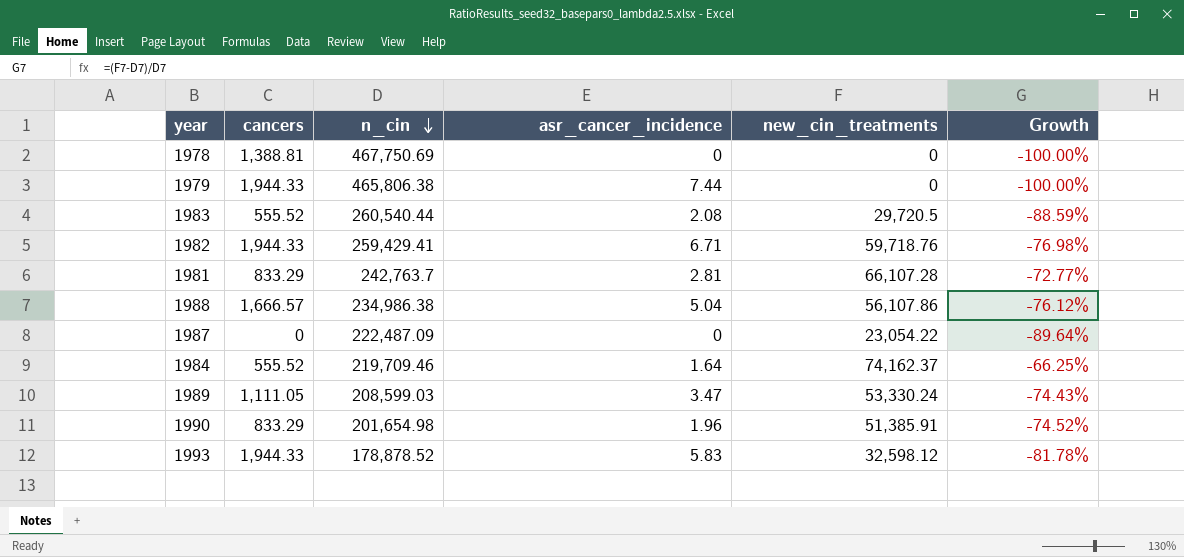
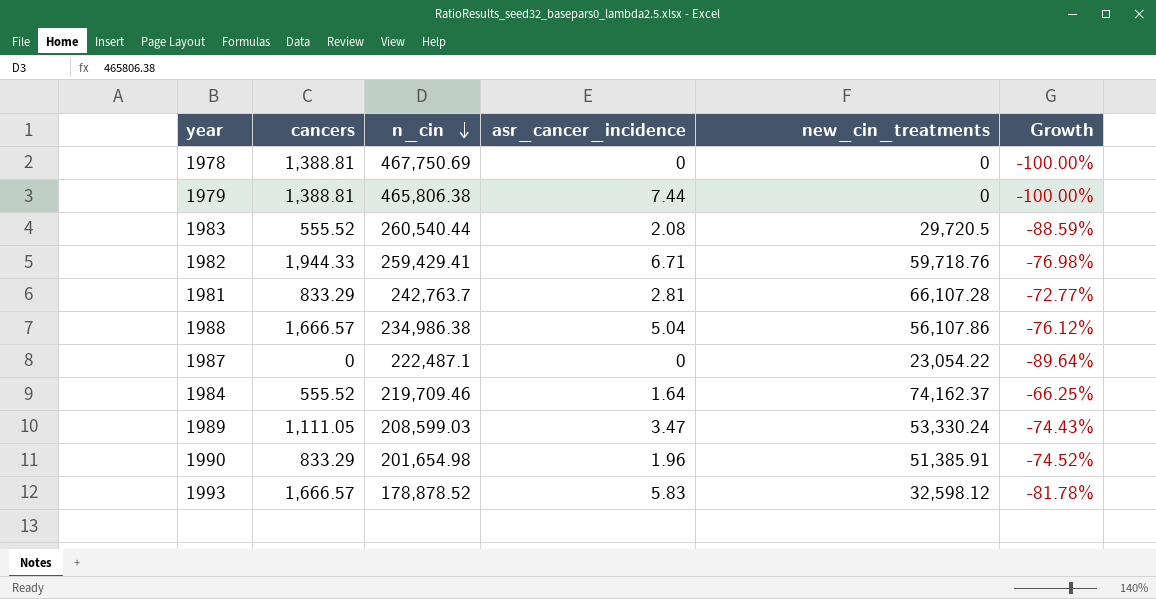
1979 | cancers: 1,944.33 -> 1,388.81
1987 | n_cin: 222,487.09 -> 222,487.1
1993 | cancers: 1,944.33 -> 1,666.57

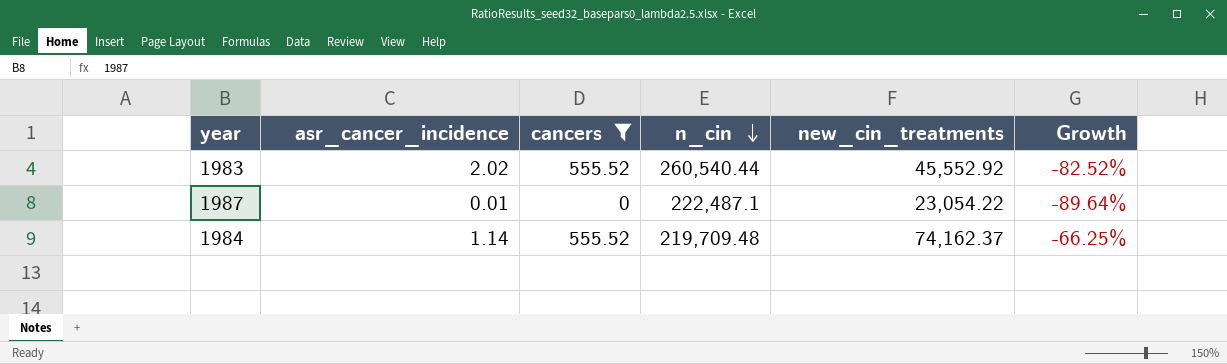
filter: none -> cancers <= 555.52
column asr_cancer_incidence | position: 4 -> 2
1983 | asr_cancer_incidence: 2.08 -> 2.02
1983 | new_cin_treatments: 29,720.5 -> 45,552.92
1983 | Growth: -88.59% -> -82.52%
1987 | asr_cancer_incidence: 0 -> 0.01
1984 | asr_cancer_incidence: 1.64 -> 1.14
1984 | n_cin: 219,709.46 -> 219,709.48

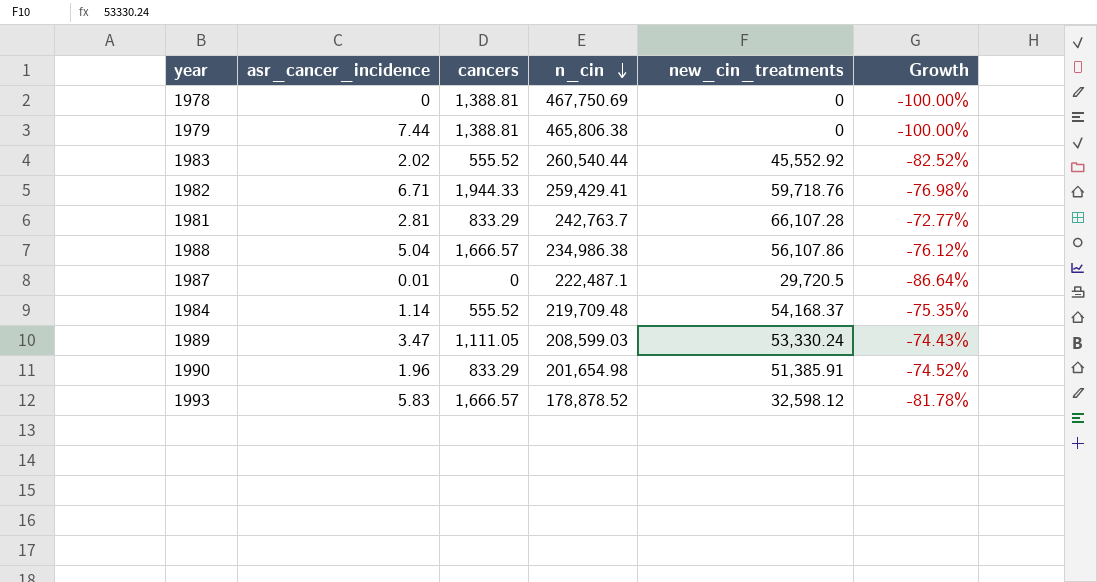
filter: cancers <= 555.52 -> none
1987 | new_cin_treatments: 23,054.22 -> 29,720.5
1987 | Growth: -89.64% -> -86.64%
1984 | new_cin_treatments: 74,162.37 -> 54,168.37
1984 | Growth: -66.25% -> -75.35%

